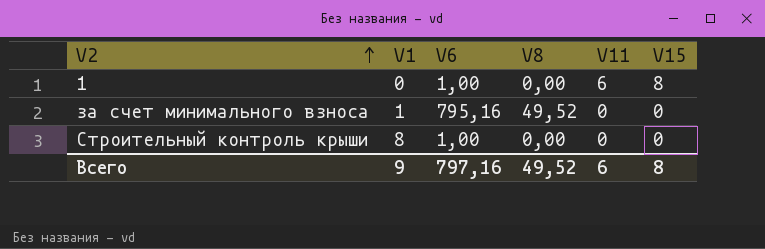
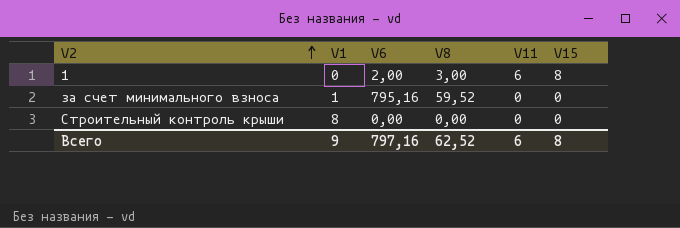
1 | V6: 1,00 -> 2,00
1 | V8: 0,00 -> 3,00
за счет минимального взноса | V8: 49,52 -> 59,52
Строительный контроль крыши | V6: 1,00 -> 0,00
Всего | V8: 49,52 -> 62,52

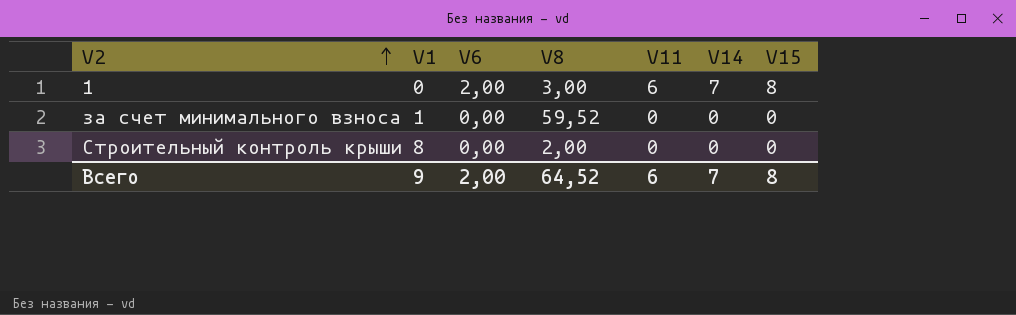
column V14 | position: none -> 6
за счет минимального взноса | V6: 795,16 -> 0,00
Строительный контроль крыши | V8: 0,00 -> 2,00
Всего | V6: 797,16 -> 2,00
Всего | V8: 62,52 -> 64,52

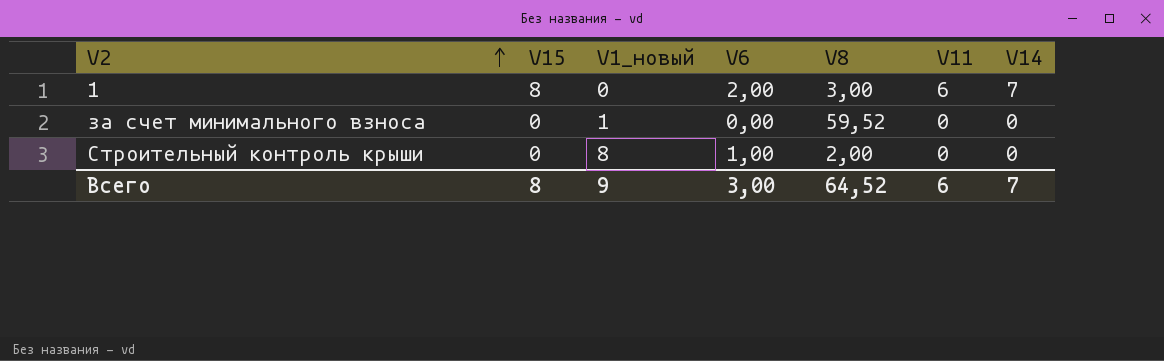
column V15 | position: 7 -> 2
column name: V1 -> V1_новый
Строительный контроль крыши | V6: 0,00 -> 1,00
Всего | V6: 2,00 -> 3,00

